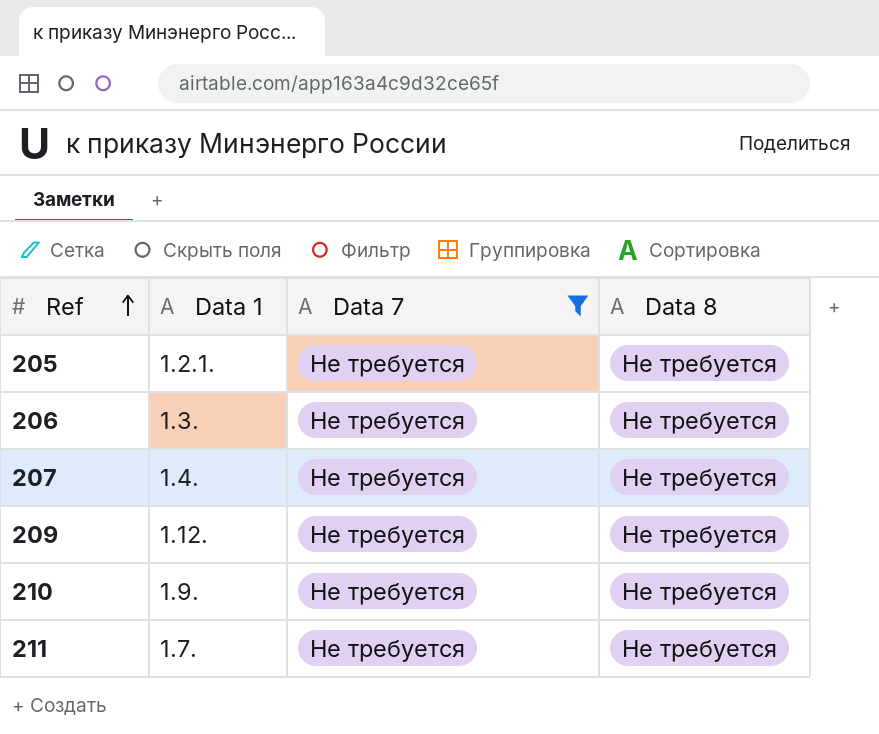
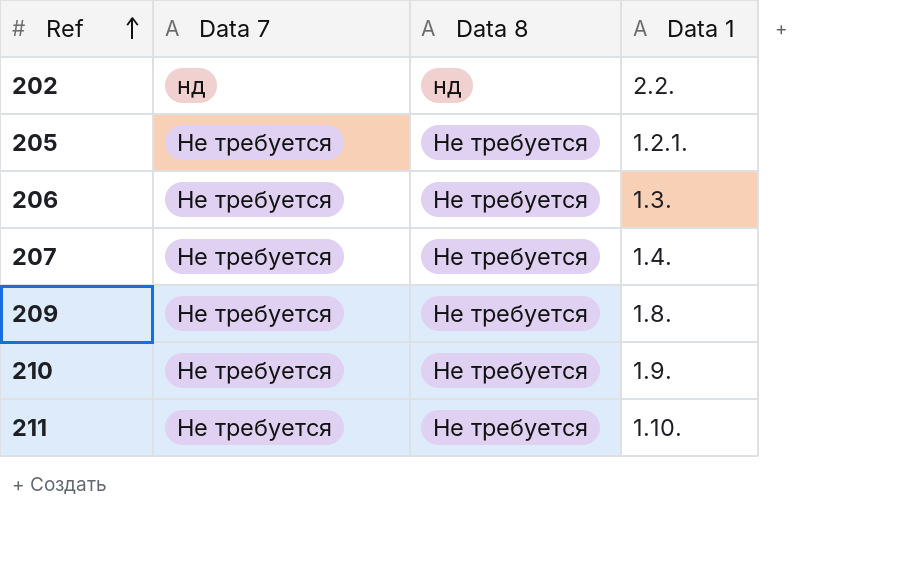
filter: Data 7 = Не требуется -> none
column Data 1 | position: 2 -> 4
209 | Data 1: 1.12. -> 1.8.
211 | Data 1: 1.7. -> 1.10.

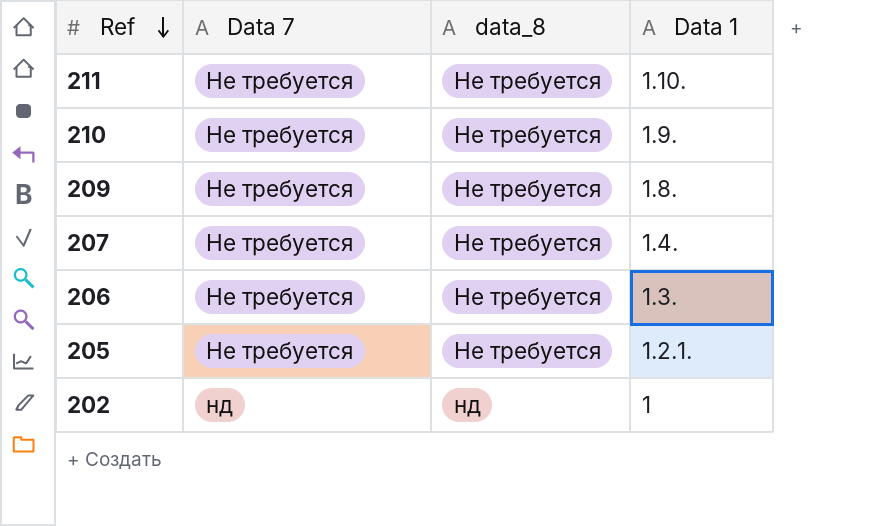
row order: Ref ascending -> Ref descending
column name: Data 8 -> data_8
202 | Data 1: 2.2. -> 1

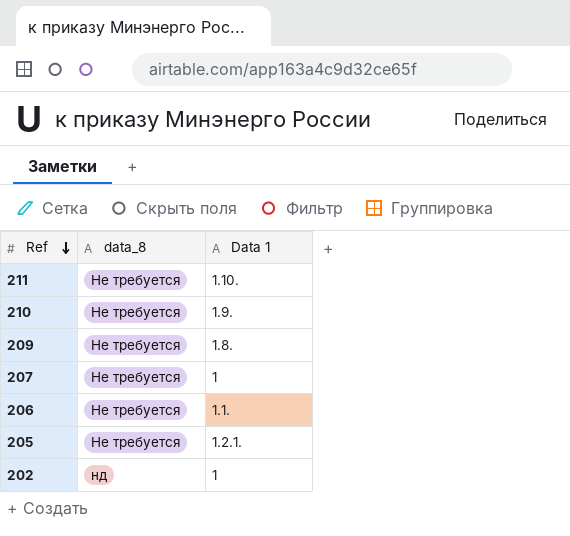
column Data 7 | position: 2 -> none
207 | Data 1: 1.4. -> 1
206 | Data 1: 1.3. -> 1.1.

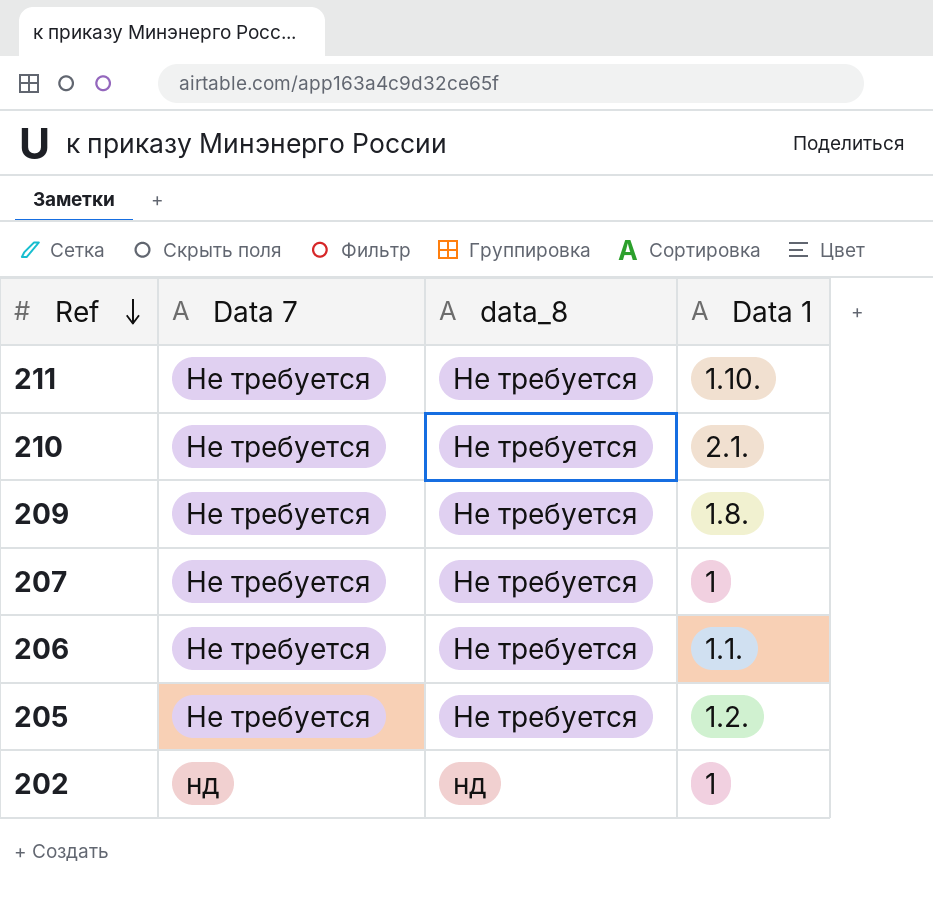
column Data 7 | position: none -> 2
210 | Data 1: 1.9. -> 2.1.
205 | Data 1: 1.2.1. -> 1.2.

